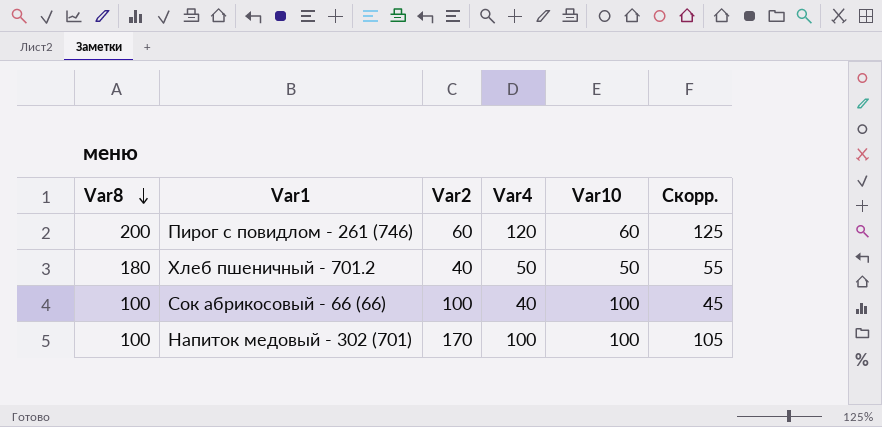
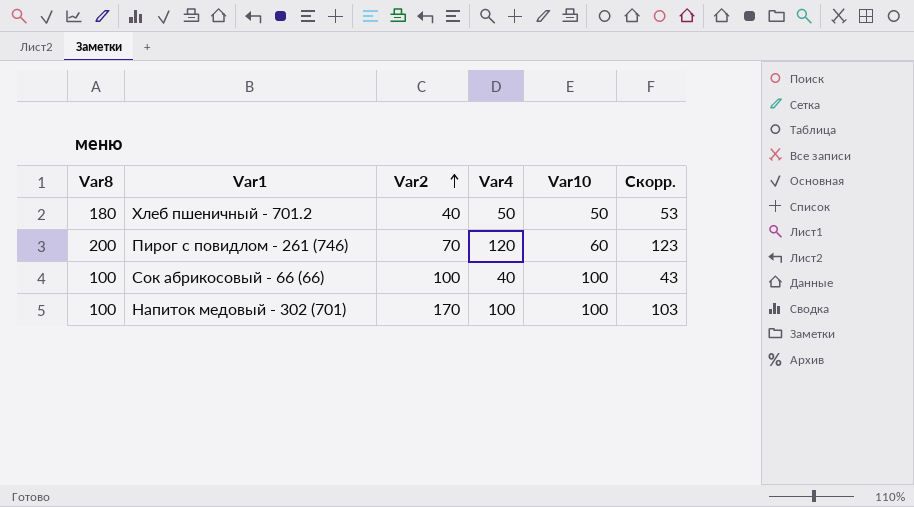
row order: Var8 descending -> Var2 ascending
column Скорр. | formula: [Var4] + 5 -> [Var4] + 3
Пирог с повидлом - 261 (746) | Var2: 60 -> 70

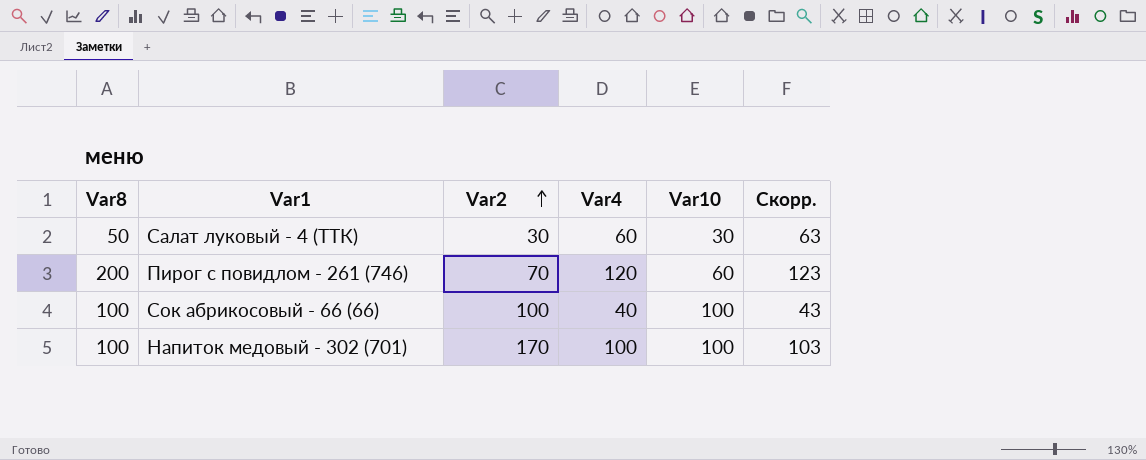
row Хлеб пшеничный - 701.2: 180 | 40 | 50 | 50 | 53 -> none
row Салат луковый - 4 (ТТК): none -> 50 | 30 | 60 | 30 | 63

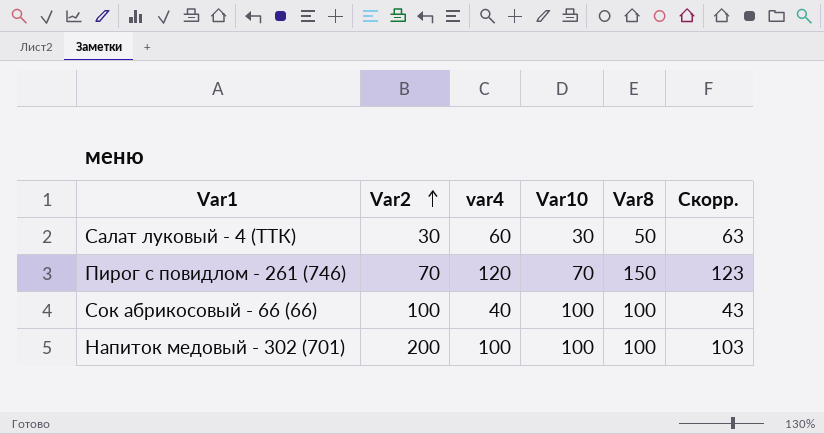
column name: Var4 -> var4
column Var8 | position: 1 -> 5
Пирог с повидлом - 261 (746) | Var10: 60 -> 70
Пирог с повидлом - 261 (746) | Var8: 200 -> 150
Напиток медовый - 302 (701) | Var2: 170 -> 200

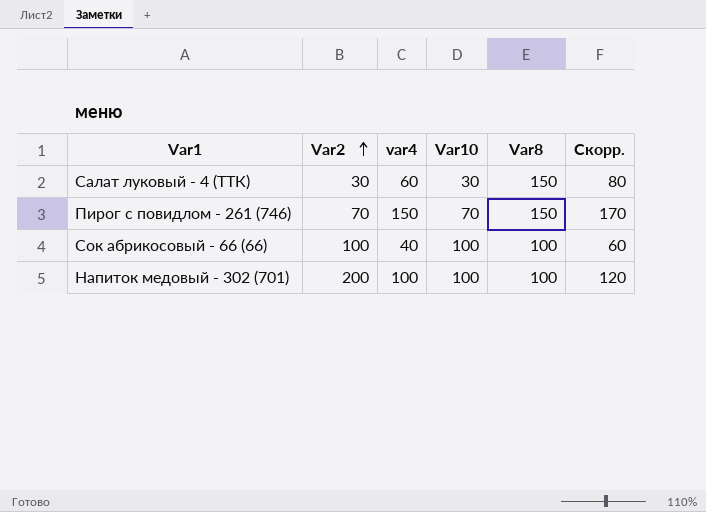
column Скорр. | formula: [var4] + 3 -> [var4] + 20
Салат луковый - 4 (ТТК) | Var8: 50 -> 150
Пирог с повидлом - 261 (746) | var4: 120 -> 150

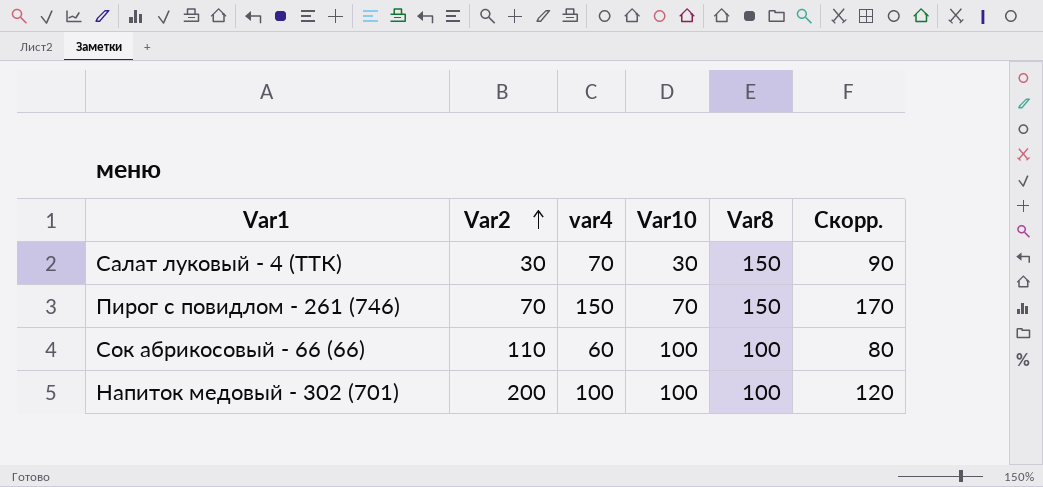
Салат луковый - 4 (ТТК) | var4: 60 -> 70
Салат луковый - 4 (ТТК) | Скорр.: 80 -> 90
Сок абрикосовый - 66 (66) | Var2: 100 -> 110
Сок абрикосовый - 66 (66) | var4: 40 -> 60
Сок абрикосовый - 66 (66) | Скорр.: 60 -> 80

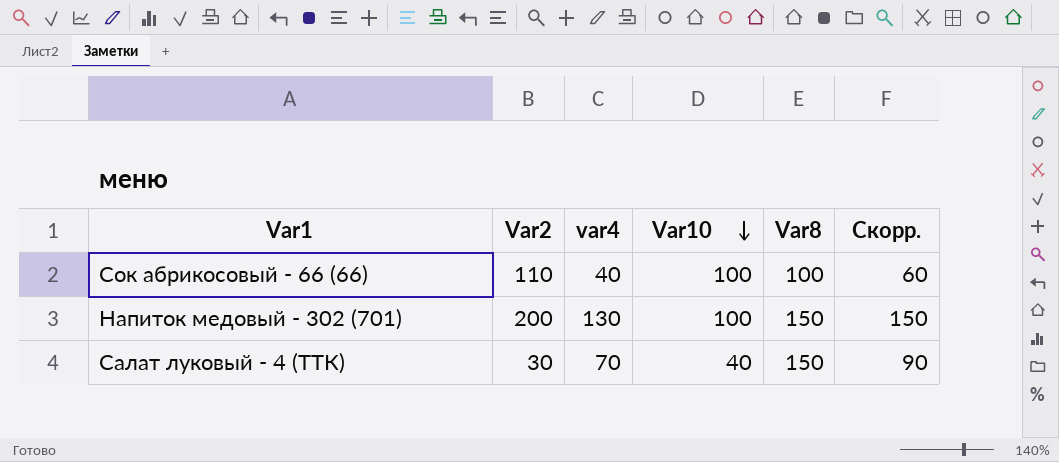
row order: Var2 ascending -> Var10 descending
row Пирог с повидлом - 261 (746): 70 | 150 | 70 | 150 | 170 -> none
Сок абрикосовый - 66 (66) | var4: 60 -> 40
Сок абрикосовый - 66 (66) | Скорр.: 80 -> 60
Напиток медовый - 302 (701) | var4: 100 -> 130
Напиток медовый - 302 (701) | Var8: 100 -> 150
Напиток медовый - 302 (701) | Скорр.: 120 -> 150
Салат луковый - 4 (ТТК) | Var10: 30 -> 40

